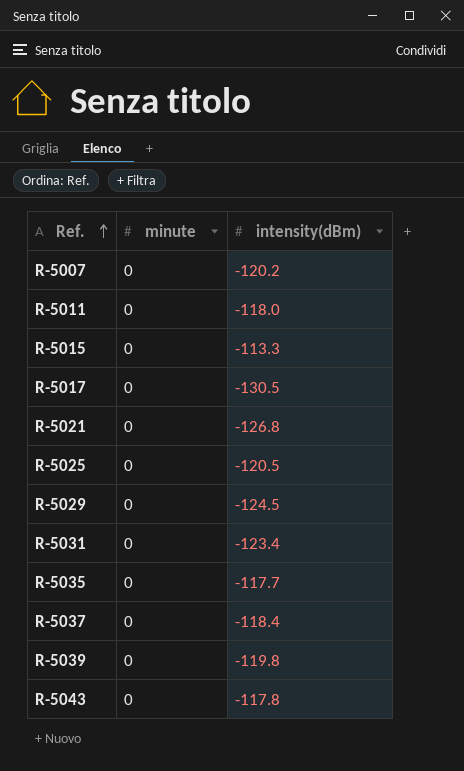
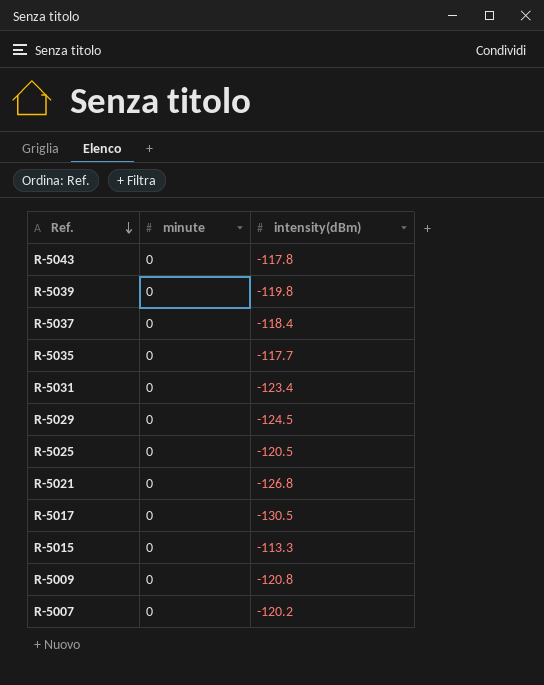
row order: Ref. ascending -> Ref. descending
row R-5011: 0 | -118.0 -> none
row R-5009: none -> 0 | -120.8

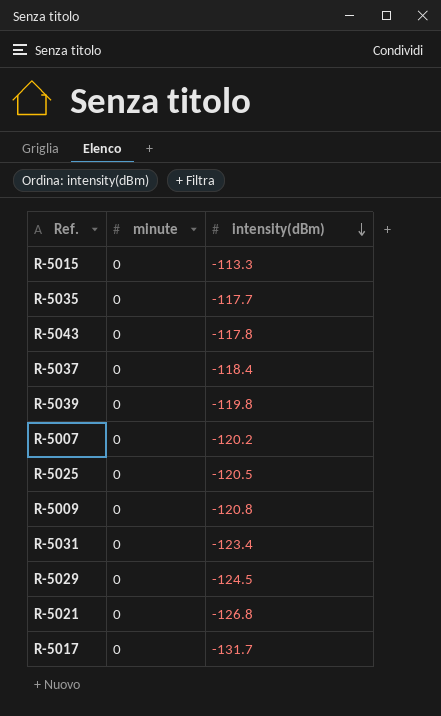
row order: Ref. descending -> intensity(dBm) descending
R-5017 | intensity(dBm): -130.5 -> -131.7

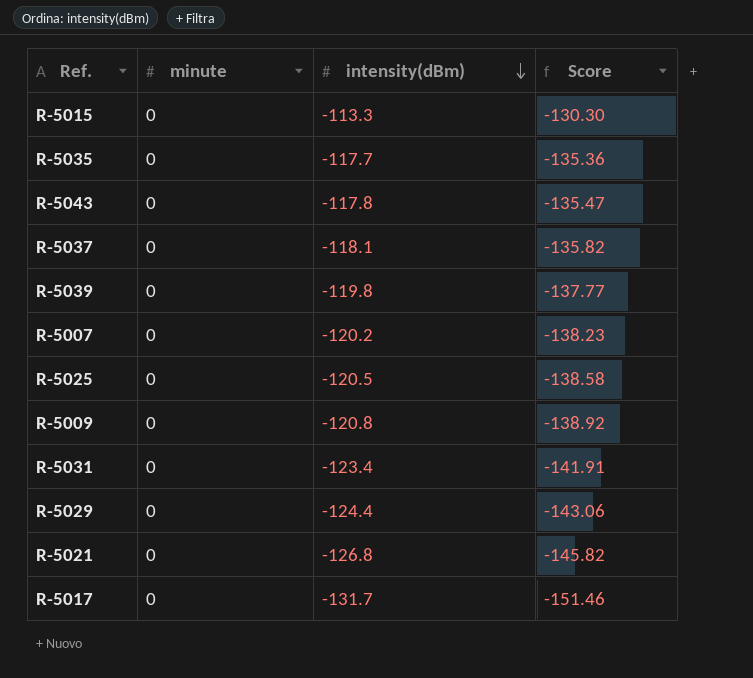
column Score | formula: none -> [intensity(dBm)] * 1.15
R-5037 | intensity(dBm): -118.4 -> -118.1
R-5029 | intensity(dBm): -124.5 -> -124.4

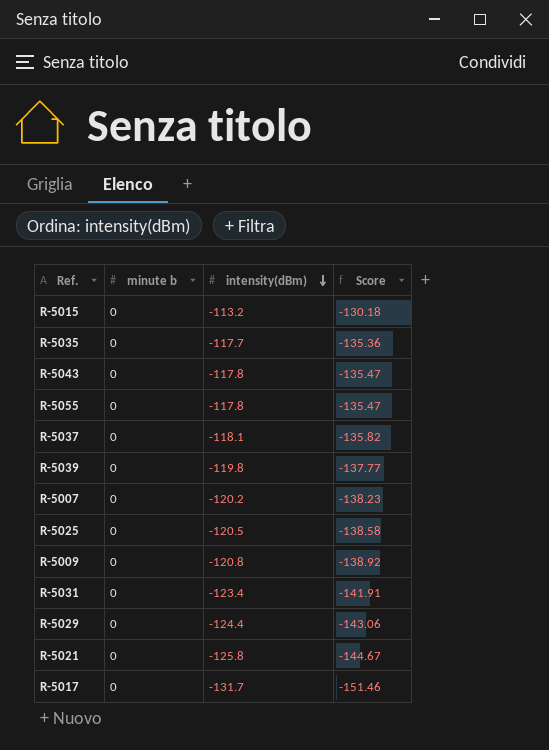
column name: minute -> minute b
R-5015 | intensity(dBm): -113.3 -> -113.2
R-5015 | Score: -130.30 -> -130.18
row R-5055: none -> 0 | -117.8 | -135.47
R-5021 | intensity(dBm): -126.8 -> -125.8
R-5021 | Score: -145.82 -> -144.67

